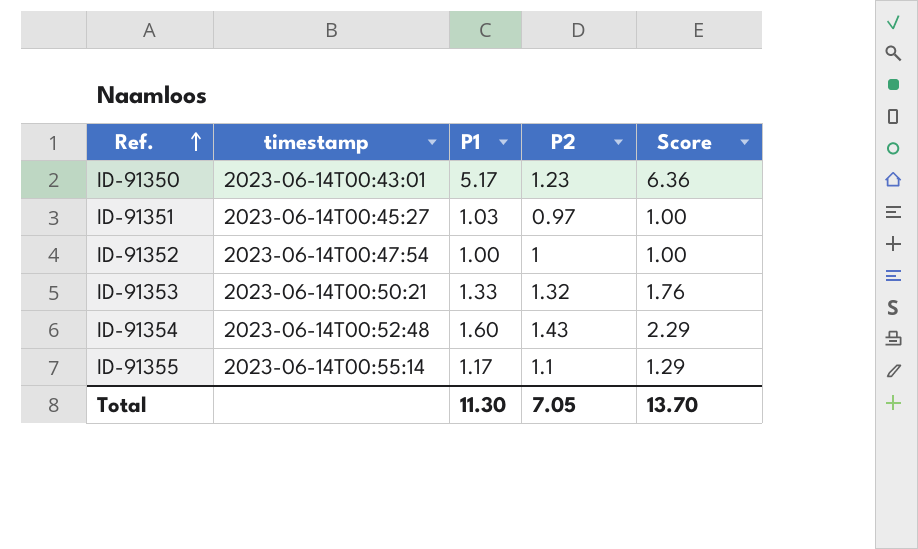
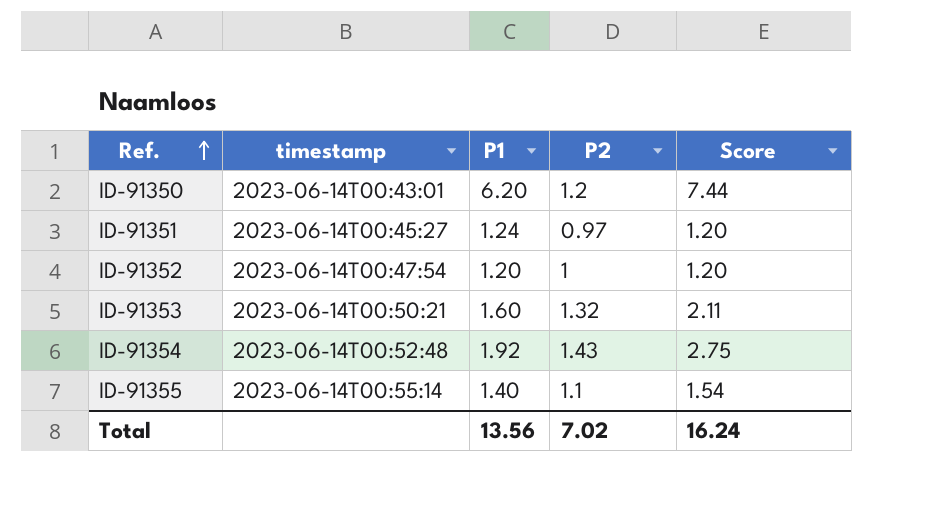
ID-91350 | P1: 5.17 -> 6.20
ID-91350 | P2: 1.23 -> 1.2
ID-91350 | Score: 6.36 -> 7.44
ID-91351 | P1: 1.03 -> 1.24
ID-91351 | Score: 1.00 -> 1.20
ID-91352 | P1: 1.00 -> 1.20
ID-91352 | Score: 1.00 -> 1.20
ID-91353 | P1: 1.33 -> 1.60
ID-91353 | Score: 1.76 -> 2.11
ID-91354 | P1: 1.60 -> 1.92
ID-91354 | Score: 2.29 -> 2.75
ID-91355 | P1: 1.17 -> 1.40
ID-91355 | Score: 1.29 -> 1.54
Total | P1: 11.30 -> 13.56
Total | P2: 7.05 -> 7.02
Total | Score: 13.70 -> 16.24

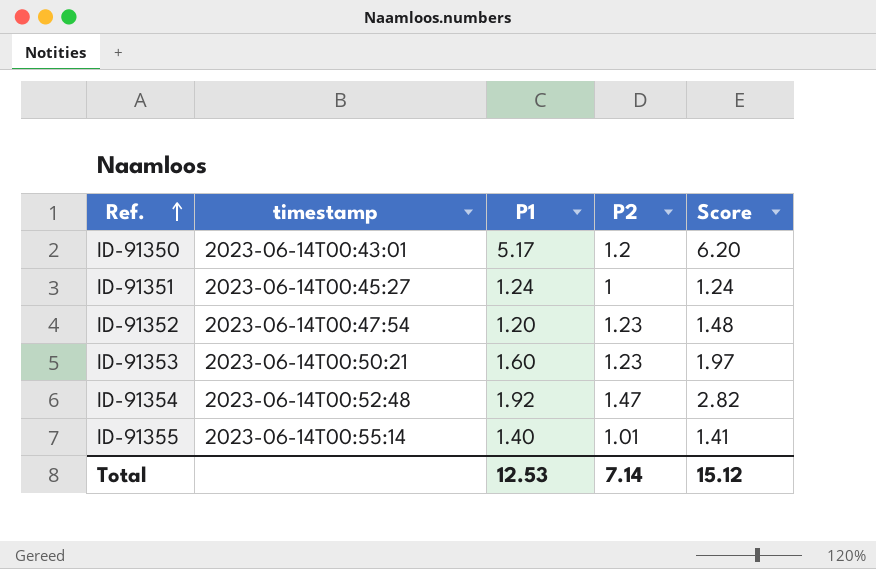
ID-91350 | P1: 6.20 -> 5.17
ID-91350 | Score: 7.44 -> 6.20
ID-91351 | P2: 0.97 -> 1
ID-91351 | Score: 1.20 -> 1.24
ID-91352 | P2: 1 -> 1.23
ID-91352 | Score: 1.20 -> 1.48
ID-91353 | P2: 1.32 -> 1.23
ID-91353 | Score: 2.11 -> 1.97
ID-91354 | P2: 1.43 -> 1.47
ID-91354 | Score: 2.75 -> 2.82
ID-91355 | P2: 1.1 -> 1.01
ID-91355 | Score: 1.54 -> 1.41
Total | P1: 13.56 -> 12.53
Total | P2: 7.02 -> 7.14
Total | Score: 16.24 -> 15.12

